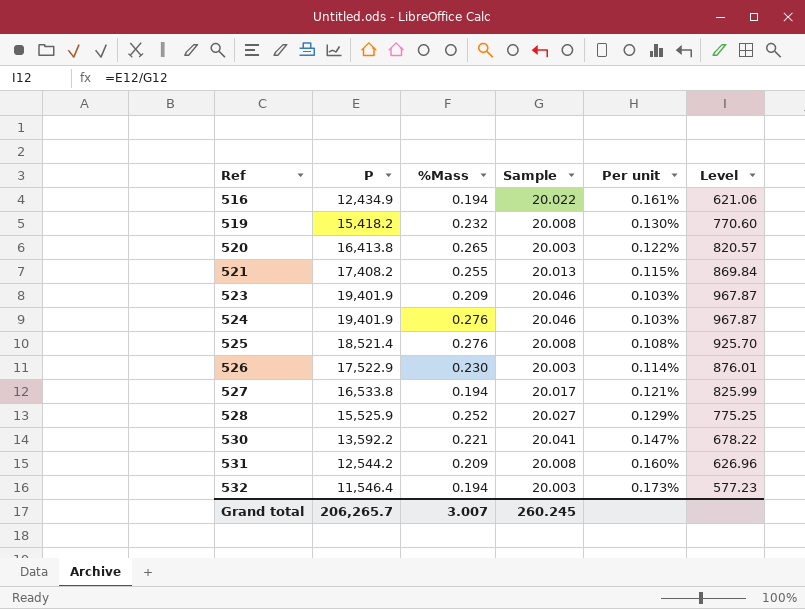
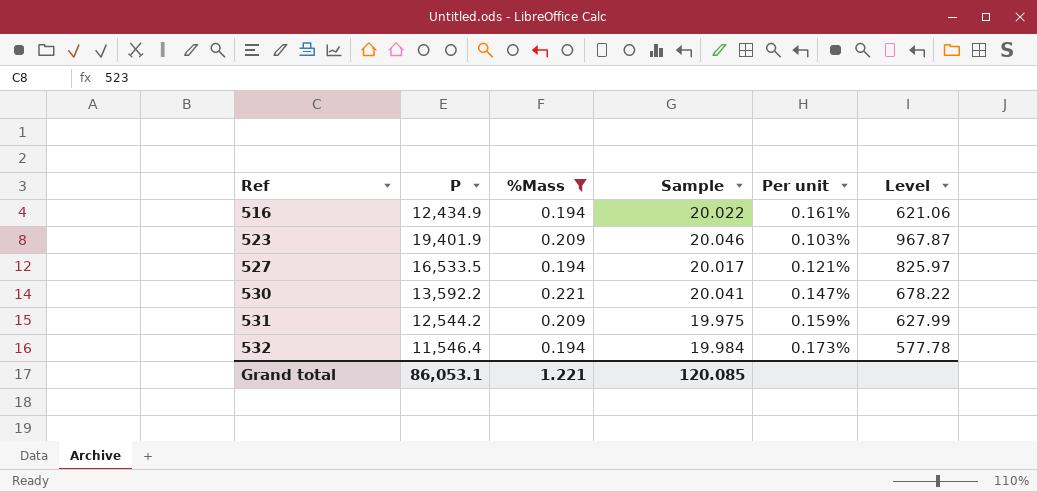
filter: none -> %Mass <= 0.221
527 | P: 16,533.8 -> 16,533.5
527 | Level: 825.99 -> 825.97
531 | Sample: 20.008 -> 19.975
531 | Per unit: 0.160% -> 0.159%
531 | Level: 626.96 -> 627.99
532 | Sample: 20.003 -> 19.984
532 | Level: 577.23 -> 577.78
Grand total | P: 206,265.7 -> 86,053.1
Grand total | %Mass: 3.007 -> 1.221
Grand total | Sample: 260.245 -> 120.085

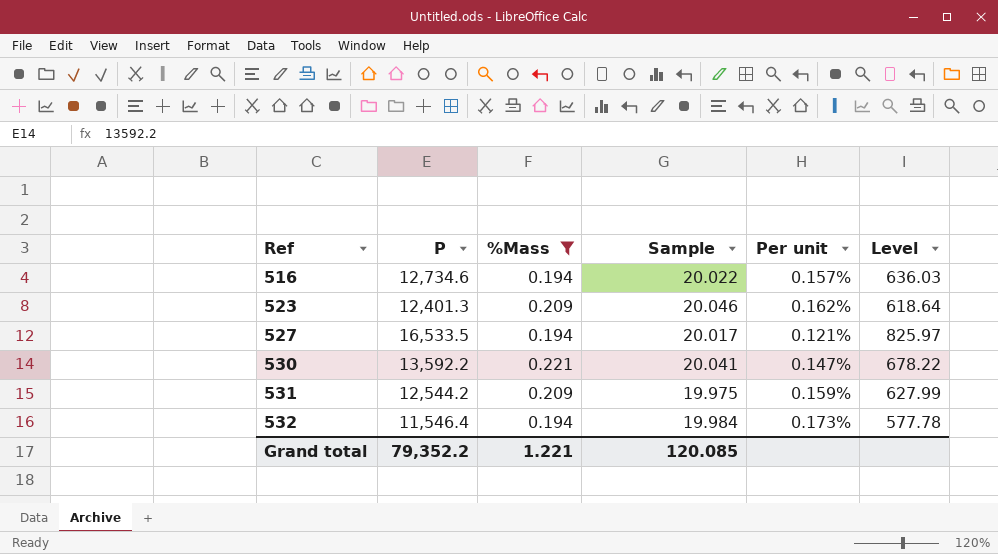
516 | P: 12,434.9 -> 12,734.6
516 | Per unit: 0.161% -> 0.157%
516 | Level: 621.06 -> 636.03
523 | P: 19,401.9 -> 12,401.3
523 | Per unit: 0.103% -> 0.162%
523 | Level: 967.87 -> 618.64
Grand total | P: 86,053.1 -> 79,352.2

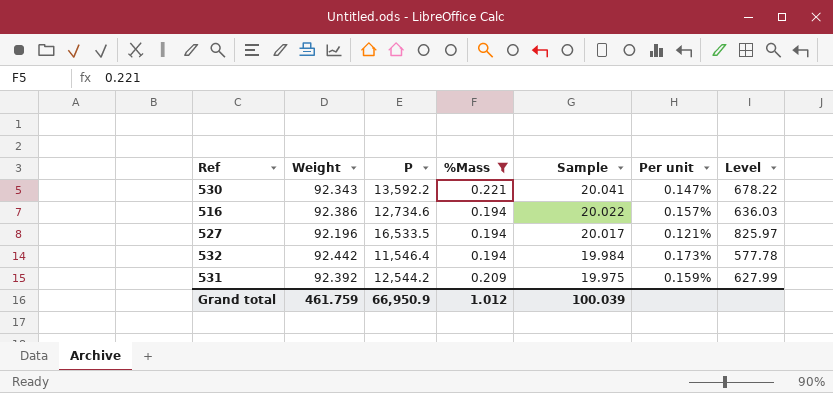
row order: Ref ascending -> Sample descending
column Weight | position: none -> 2
row 523: 12,401.3 | 0.209 | 20.046 | 0.162% | 618.64 -> none
Grand total | P: 79,352.2 -> 66,950.9
Grand total | %Mass: 1.221 -> 1.012
Grand total | Sample: 120.085 -> 100.039

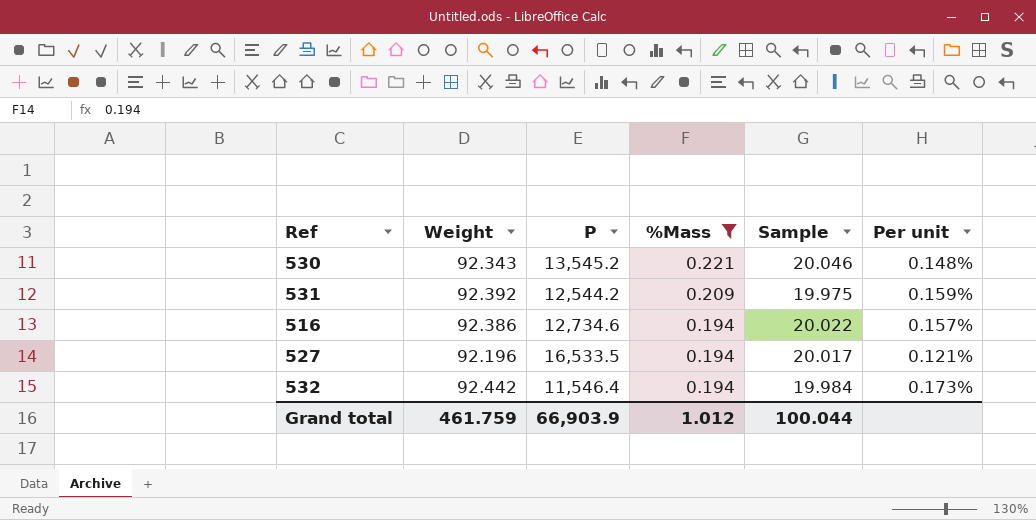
row order: Sample descending -> %Mass descending
column Level | formula: [P] / [Sample] -> none
530 | P: 13,592.2 -> 13,545.2
530 | Sample: 20.041 -> 20.046
530 | Per unit: 0.147% -> 0.148%
Grand total | P: 66,950.9 -> 66,903.9
Grand total | Sample: 100.039 -> 100.044

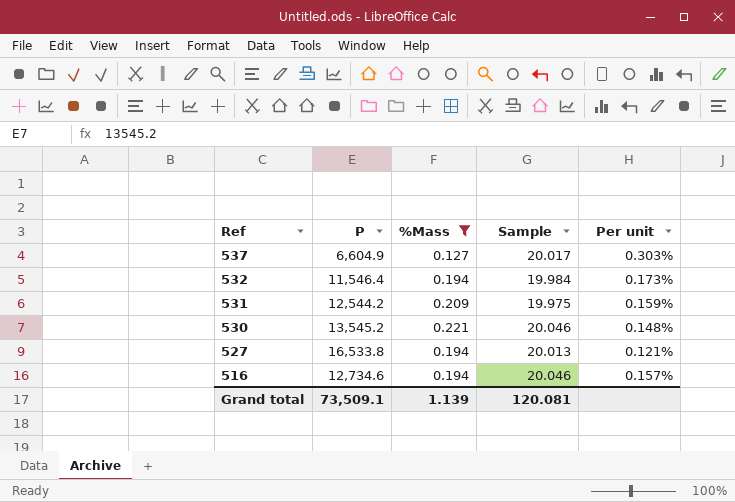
row order: %Mass descending -> Ref descending
column Weight | position: 2 -> none
row 537: none -> 6,604.9 | 0.127 | 20.017 | 0.303%
527 | P: 16,533.5 -> 16,533.8
527 | Sample: 20.017 -> 20.013
516 | Sample: 20.022 -> 20.046
Grand total | P: 66,903.9 -> 73,509.1
Grand total | %Mass: 1.012 -> 1.139
Grand total | Sample: 100.044 -> 120.081

